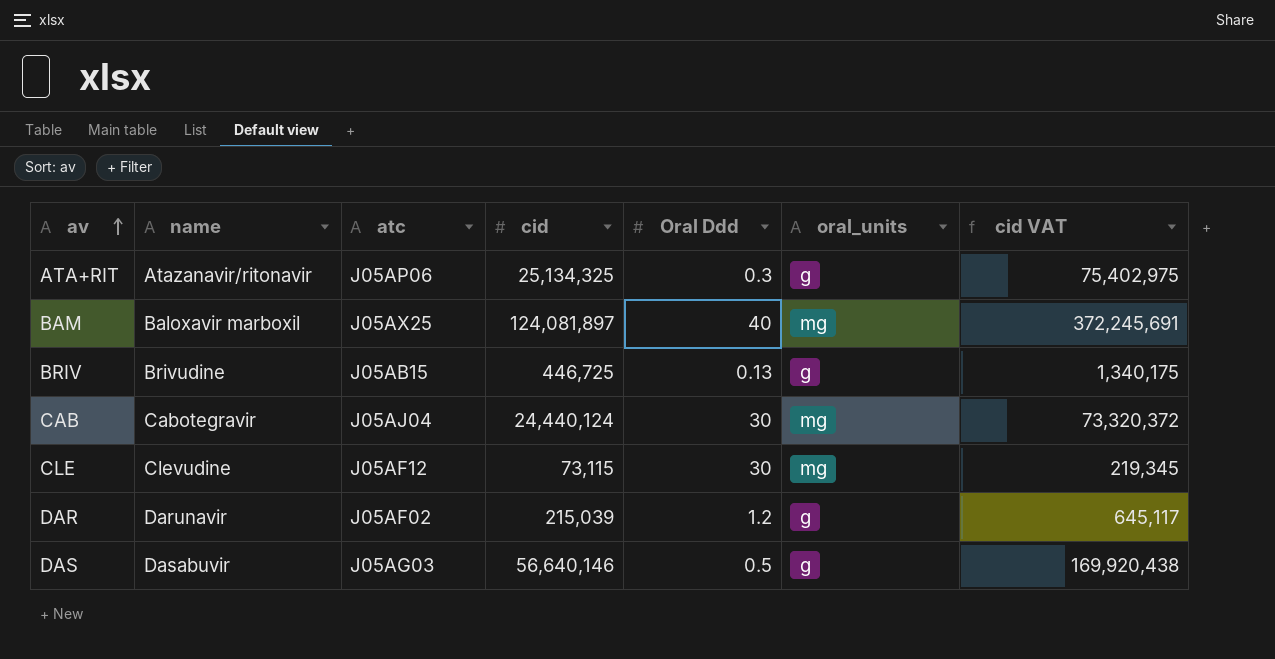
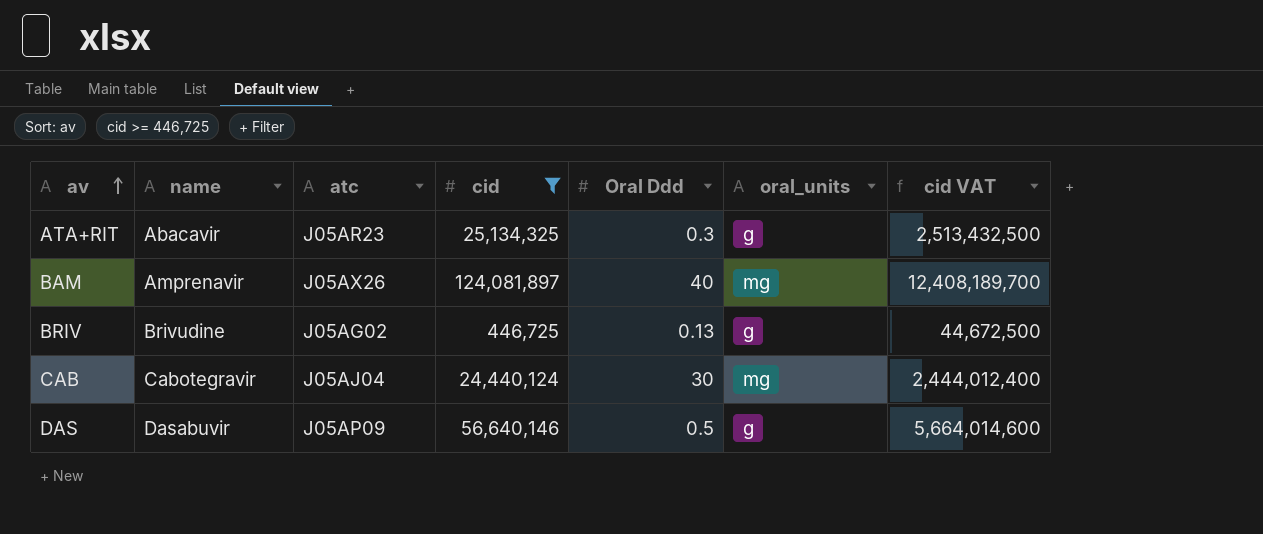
filter: none -> cid >= 446,725
column cid VAT | formula: [cid] * 3 -> [cid] * 100
ATA+RIT | name: Atazanavir/ritonavir -> Abacavir
ATA+RIT | atc: J05AP06 -> J05AR23
BAM | name: Baloxavir marboxil -> Amprenavir
BAM | atc: J05AX25 -> J05AX26
BRIV | atc: J05AB15 -> J05AG02
DAS | atc: J05AG03 -> J05AP09

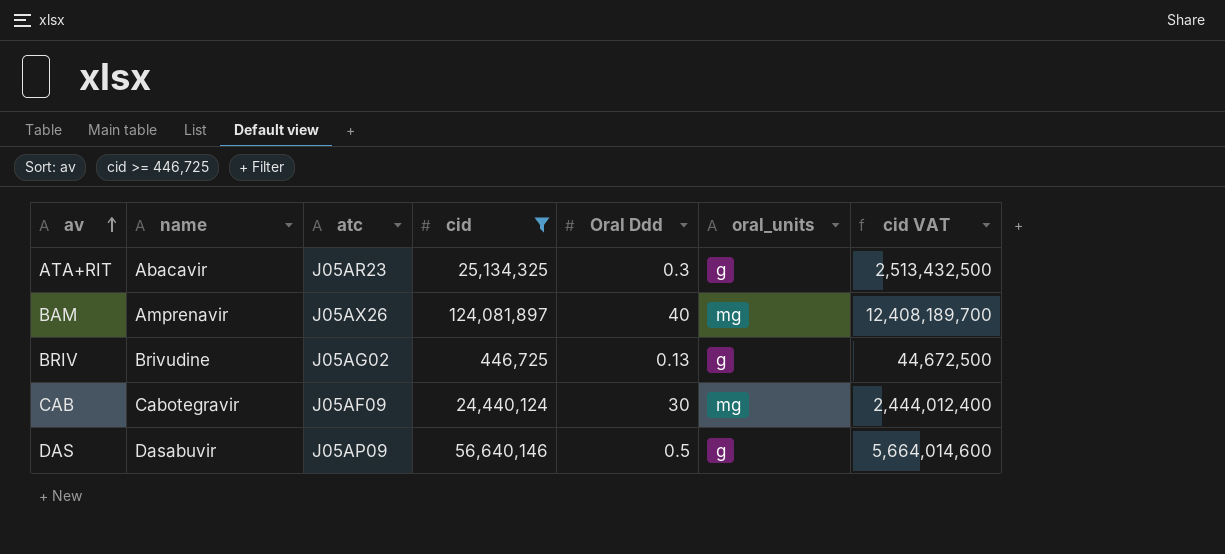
CAB | atc: J05AJ04 -> J05AF09

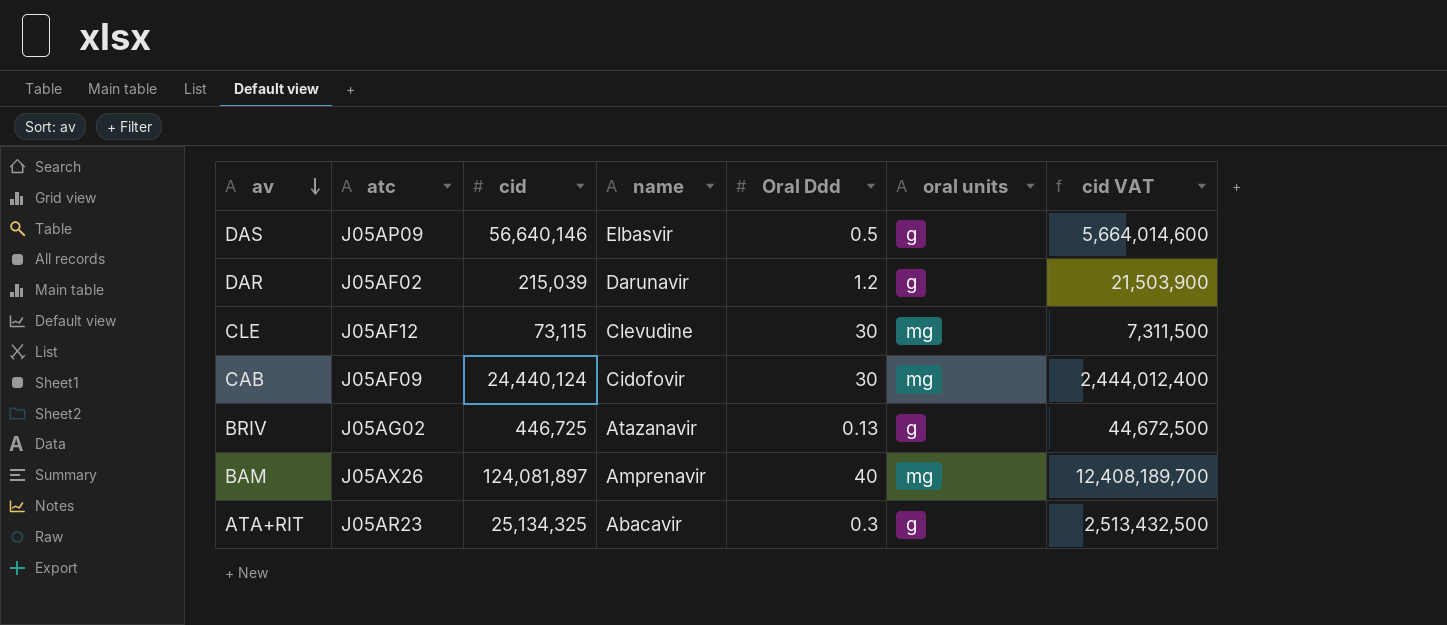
filter: cid >= 446,725 -> none
row order: av ascending -> av descending
column name | position: 2 -> 4
column name: oral_units -> oral units
DAS | name: Dasabuvir -> Elbasvir
CAB | name: Cabotegravir -> Cidofovir
BRIV | name: Brivudine -> Atazanavir

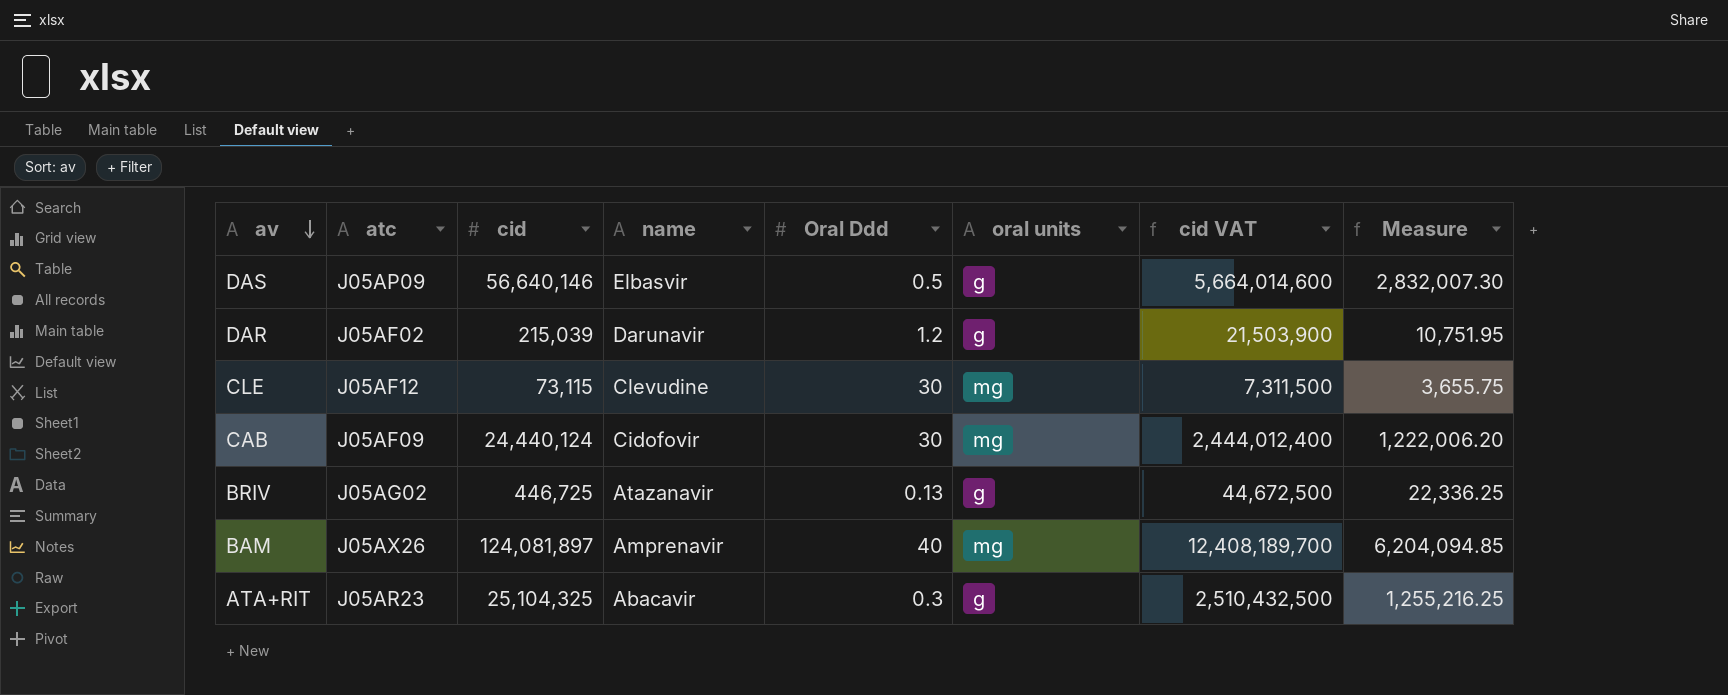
column Measure | formula: none -> [cid] * 0.05
ATA+RIT | cid: 25,134,325 -> 25,104,325
ATA+RIT | cid VAT: 2,513,432,500 -> 2,510,432,500

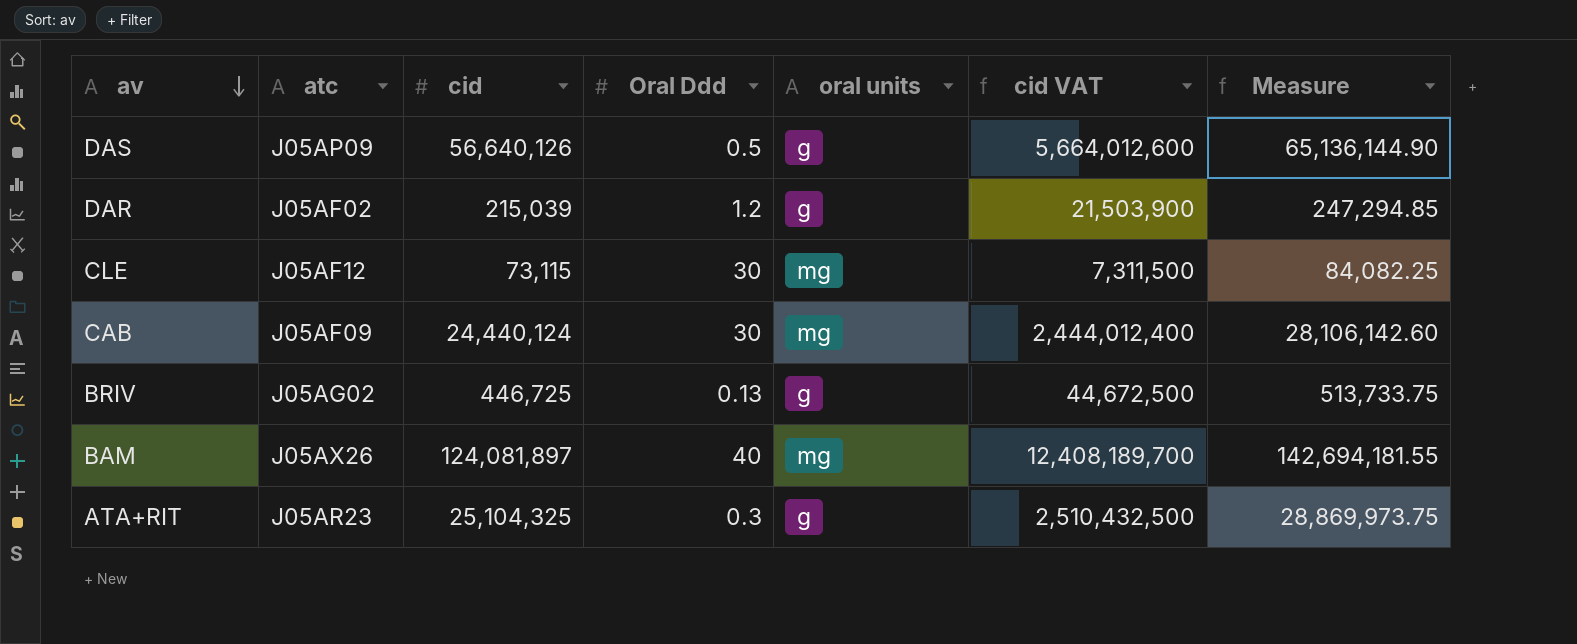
column name | position: 4 -> none
column Measure | formula: [cid] * 0.05 -> [cid] * 1.15
DAS | cid: 56,640,146 -> 56,640,126
DAS | cid VAT: 5,664,014,600 -> 5,664,012,600

